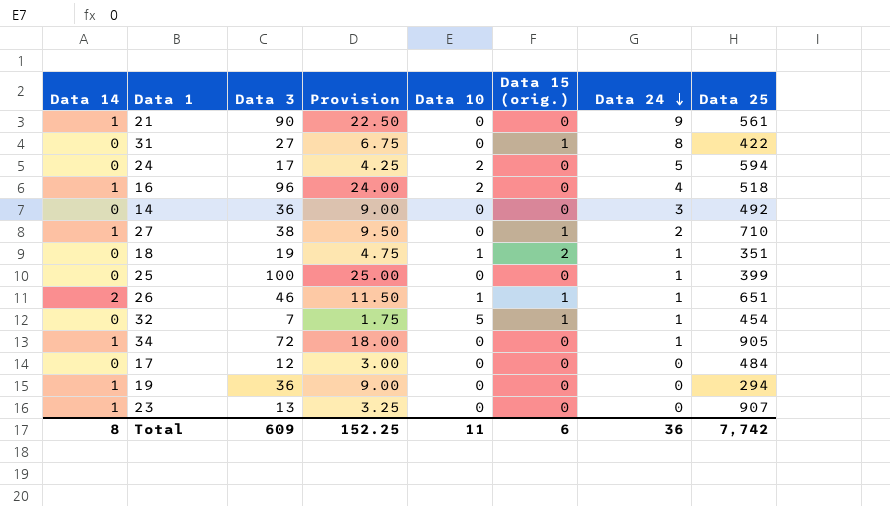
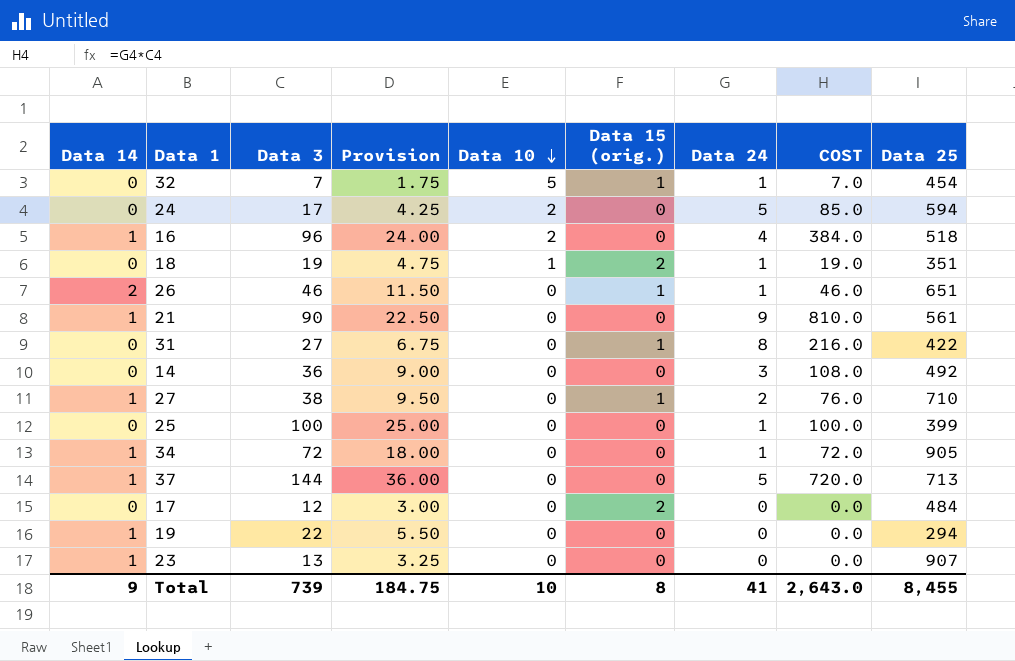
row order: Data 24 descending -> Data 10 descending
column COST | formula: none -> [Data 3] * [Data 24]
26 | Data 10: 1 -> 0
row 37: none -> 1 | 144 | 36.00 | 0 | 0 | 5 | 720.0 | 713
17 | Data 15 (orig.): 0 -> 2
19 | Data 3: 36 -> 22
19 | Provision: 9.00 -> 5.50
Total | Data 14: 8 -> 9
Total | Data 3: 609 -> 739
Total | Provision: 152.25 -> 184.75
Total | Data 10: 11 -> 10
Total | Data 15 (orig.): 6 -> 8
Total | Data 24: 36 -> 41
Total | Data 25: 7,742 -> 8,455

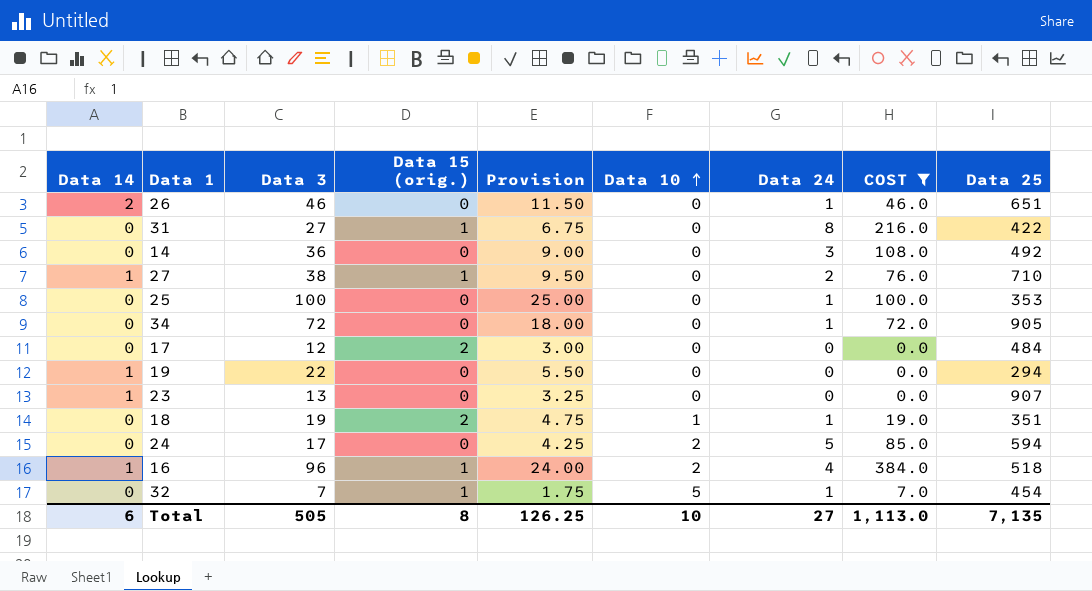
filter: none -> COST <= 384.0
row order: Data 10 descending -> Data 10 ascending
column Data 15 (orig.) | position: 6 -> 4
26 | Data 15 (orig.): 1 -> 0
25 | Data 25: 399 -> 353
34 | Data 14: 1 -> 0
16 | Data 15 (orig.): 0 -> 1
Total | Data 14: 9 -> 6
Total | Data 3: 739 -> 505
Total | Provision: 184.75 -> 126.25
Total | Data 24: 41 -> 27
Total | COST: 2,643.0 -> 1,113.0
Total | Data 25: 8,455 -> 7,135

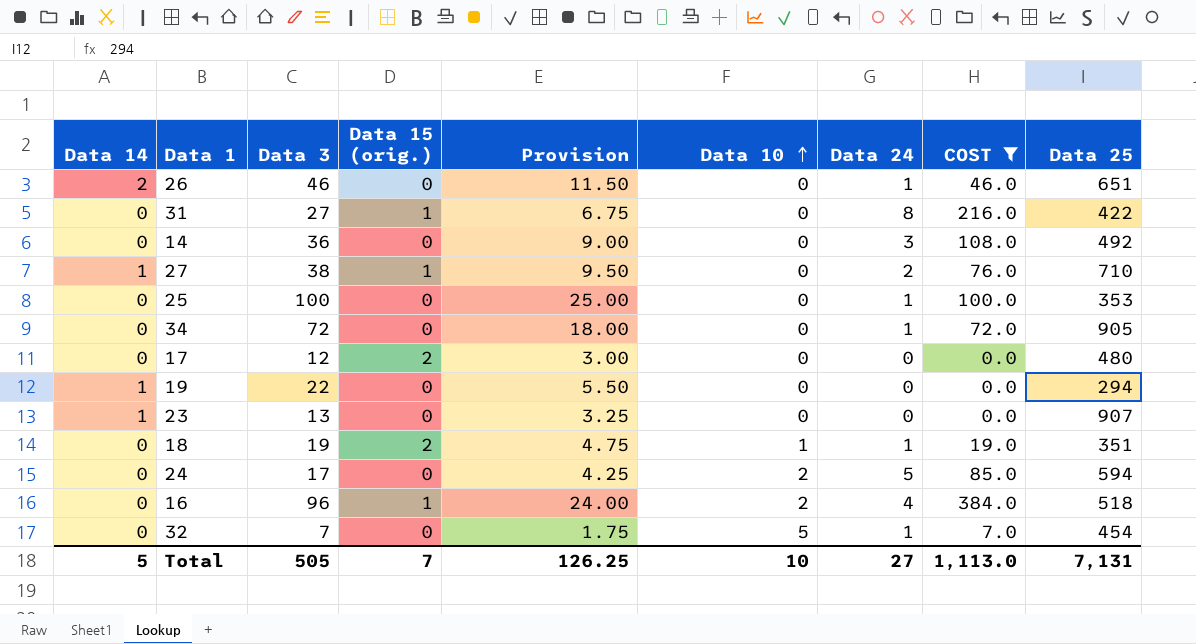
17 | Data 25: 484 -> 480
16 | Data 14: 1 -> 0
32 | Data 15 (orig.): 1 -> 0
Total | Data 14: 6 -> 5
Total | Data 15 (orig.): 8 -> 7
Total | Data 25: 7,135 -> 7,131

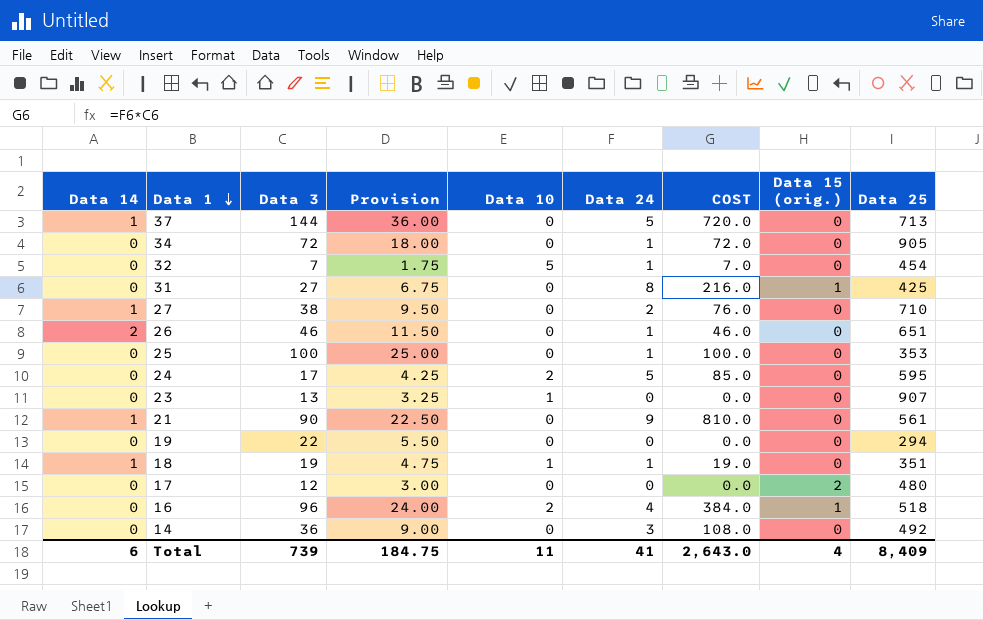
filter: COST <= 384.0 -> none
row order: Data 10 ascending -> Data 1 descending
column Data 15 (orig.) | position: 4 -> 8
31 | Data 25: 422 -> 425
27 | Data 15 (orig.): 1 -> 0
24 | Data 25: 594 -> 595
23 | Data 14: 1 -> 0
23 | Data 10: 0 -> 1
19 | Data 14: 1 -> 0
18 | Data 14: 0 -> 1
18 | Data 15 (orig.): 2 -> 0
Total | Data 14: 5 -> 6
Total | Data 3: 505 -> 739
Total | Provision: 126.25 -> 184.75
Total | Data 10: 10 -> 11
Total | Data 24: 27 -> 41
Total | COST: 1,113.0 -> 2,643.0
Total | Data 15 (orig.): 7 -> 4
Total | Data 25: 7,131 -> 8,409

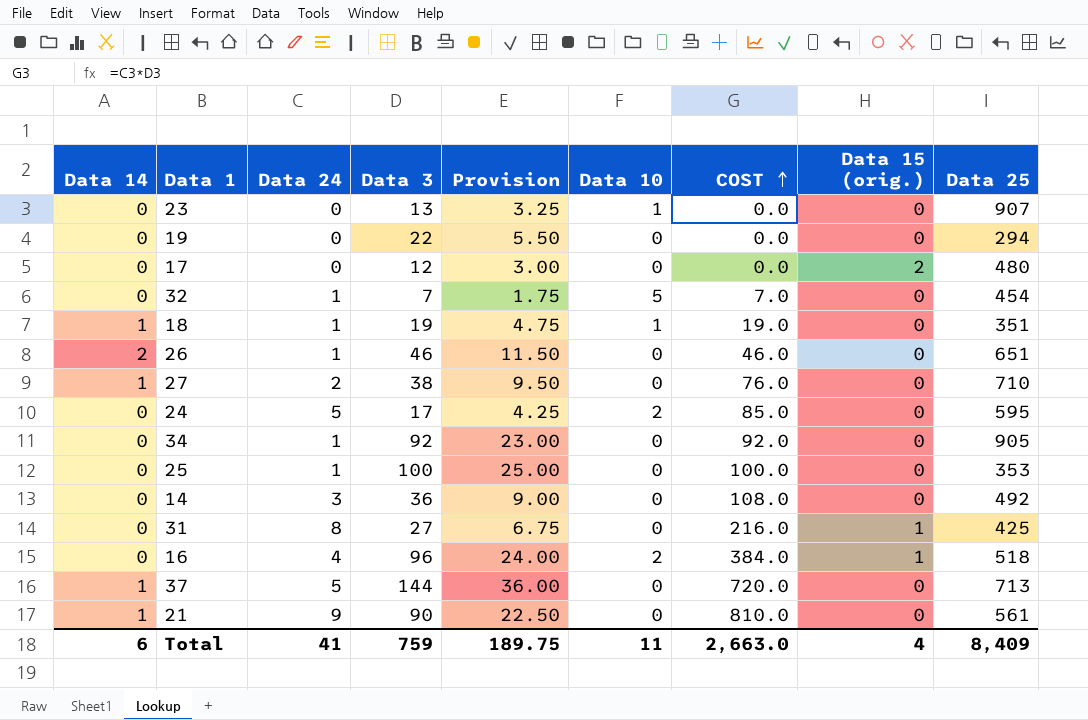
row order: Data 1 descending -> COST ascending
column Data 24 | position: 6 -> 3
34 | Data 3: 72 -> 92
34 | Provision: 18.00 -> 23.00
34 | COST: 72.0 -> 92.0
Total | Data 3: 739 -> 759
Total | Provision: 184.75 -> 189.75
Total | COST: 2,643.0 -> 2,663.0

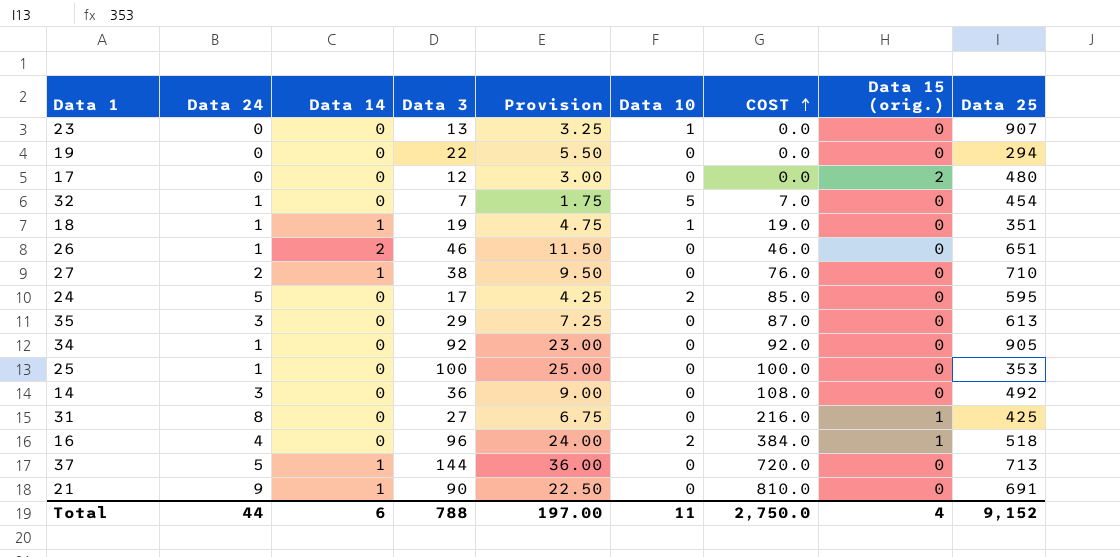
column Data 14 | position: 1 -> 3
row 35: none -> 3 | 0 | 29 | 7.25 | 0 | 87.0 | 0 | 613
21 | Data 25: 561 -> 691
Total | Data 24: 41 -> 44
Total | Data 3: 759 -> 788
Total | Provision: 189.75 -> 197.00
Total | COST: 2,663.0 -> 2,750.0
Total | Data 25: 8,409 -> 9,152

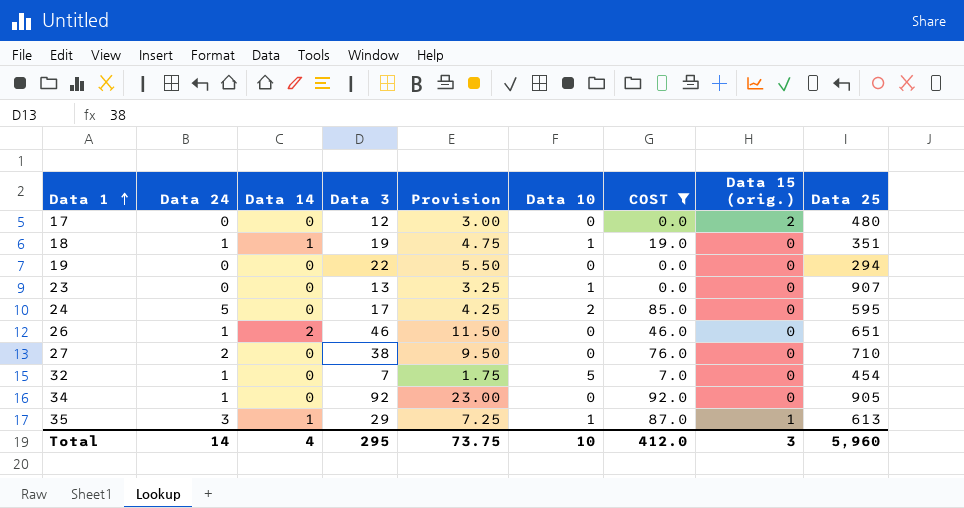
filter: none -> COST <= 92.0
row order: COST ascending -> Data 1 ascending
27 | Data 14: 1 -> 0
35 | Data 14: 0 -> 1
35 | Data 10: 0 -> 1
35 | Data 15 (orig.): 0 -> 1
Total | Data 24: 44 -> 14
Total | Data 14: 6 -> 4
Total | Data 3: 788 -> 295
Total | Provision: 197.00 -> 73.75
Total | Data 10: 11 -> 10
Total | COST: 2,750.0 -> 412.0
Total | Data 15 (orig.): 4 -> 3
Total | Data 25: 9,152 -> 5,960

